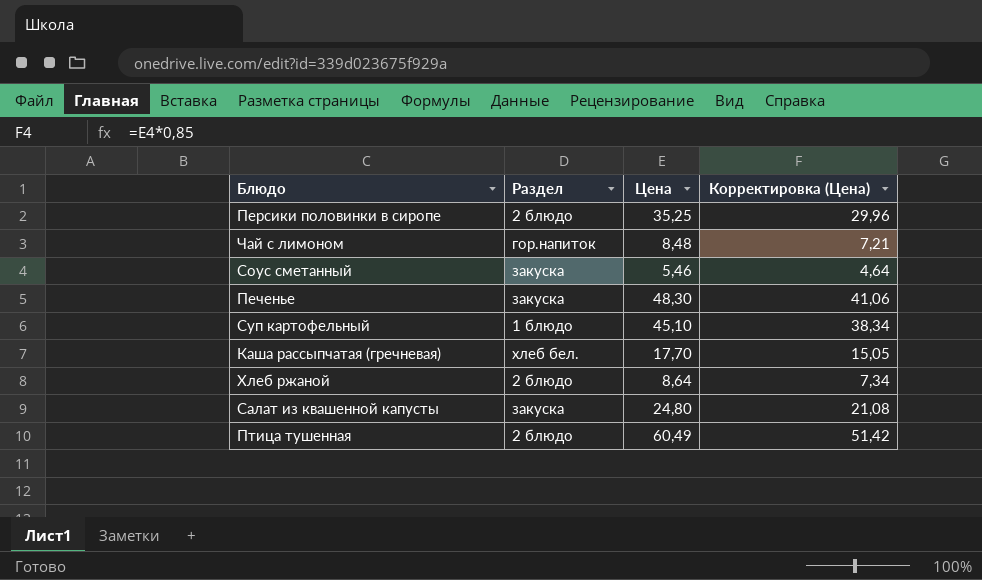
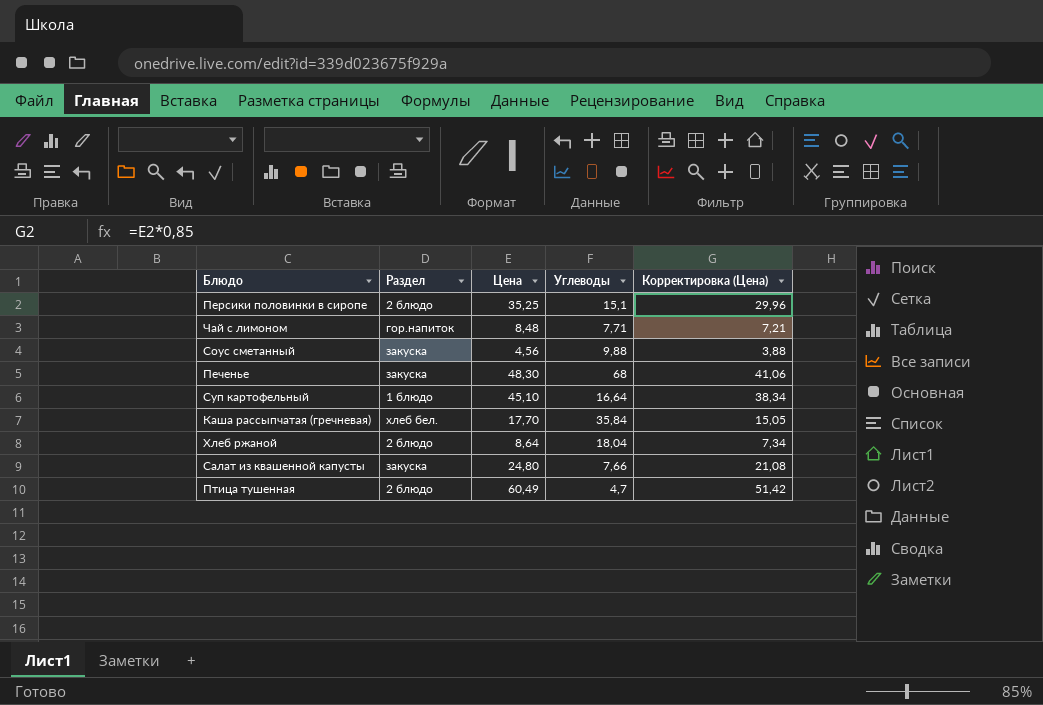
column Углеводы | position: none -> 4
Соус сметанный | Цена: 5,46 -> 4,56
Соус сметанный | Корректировка (Цена): 4,64 -> 3,88

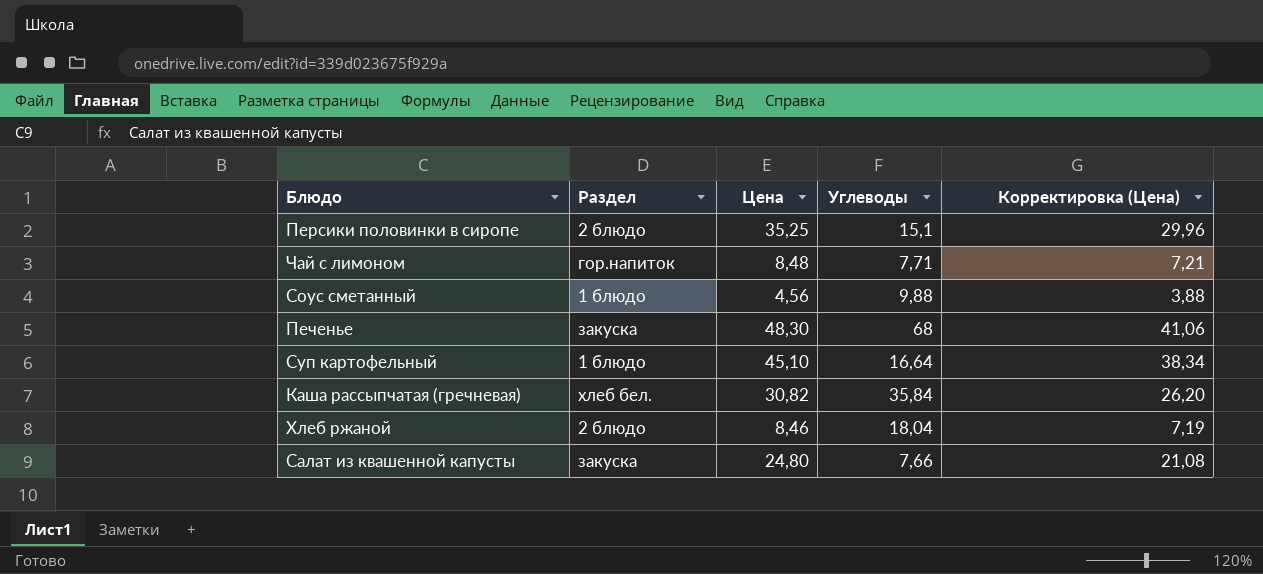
row Птица тушенная: 2 блюдо | 60,49 | 4,7 | 51,42 -> none
Соус сметанный | Раздел: закуска -> 1 блюдо
Каша рассыпчатая (гречневая) | Цена: 17,70 -> 30,82
Каша рассыпчатая (гречневая) | Корректировка (Цена): 15,05 -> 26,20
Хлеб ржаной | Цена: 8,64 -> 8,46
Хлеб ржаной | Корректировка (Цена): 7,34 -> 7,19

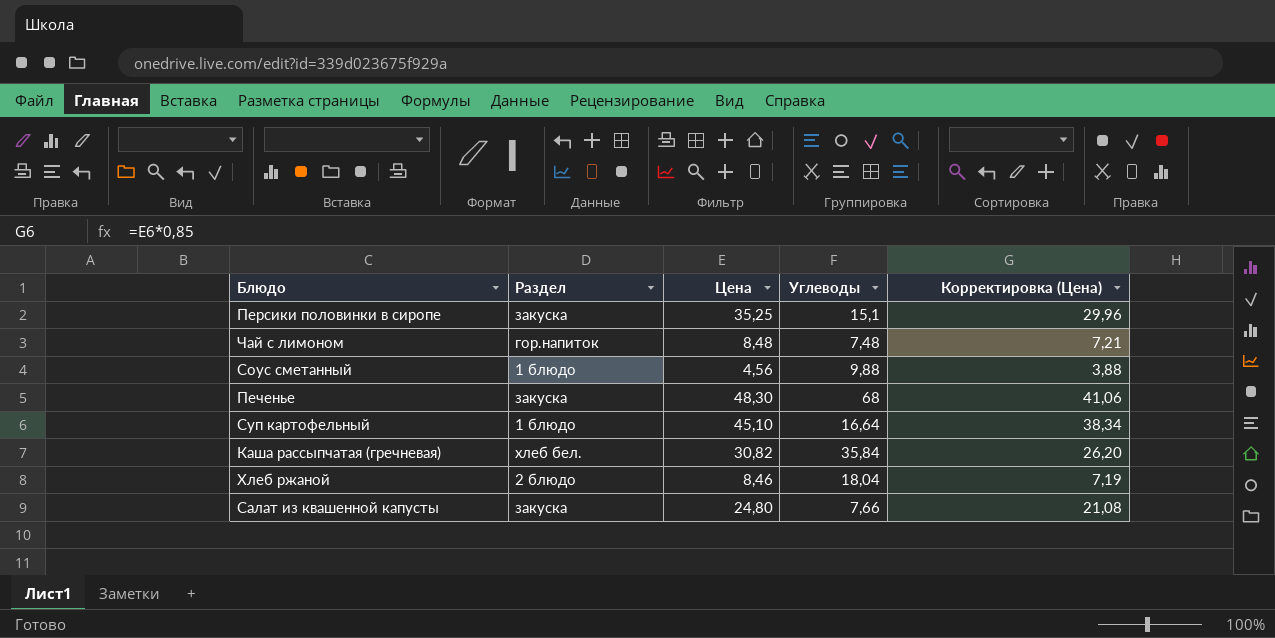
Персики половинки в сиропе | Раздел: 2 блюдо -> закуска
Чай с лимоном | Углеводы: 7,71 -> 7,48

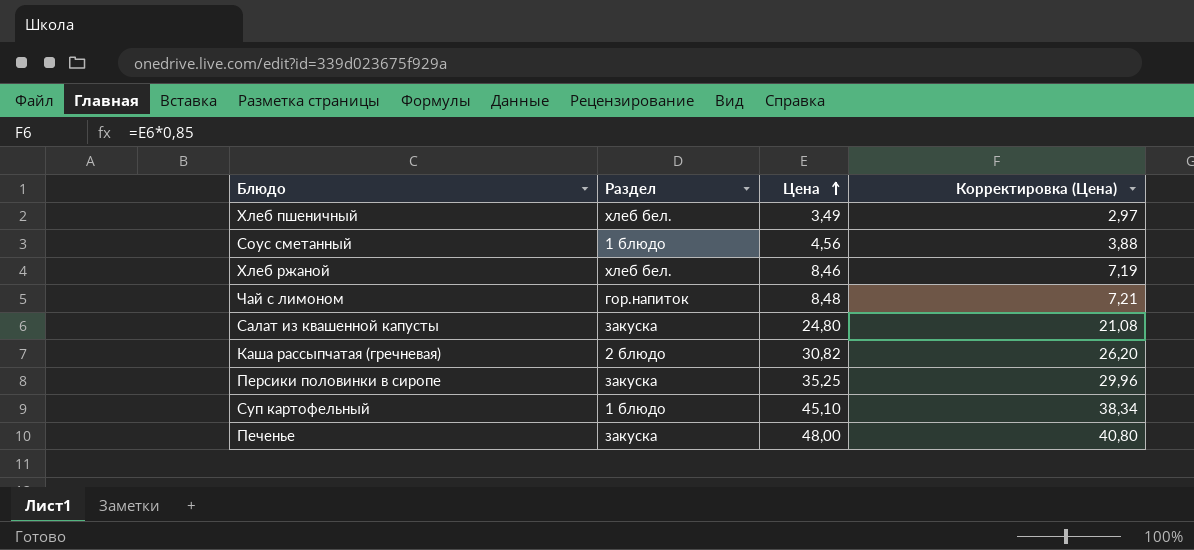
row order: none -> Цена ascending
column Углеводы | position: 4 -> none
row Хлеб пшеничный: none -> хлеб бел. | 3,49 | 2,97
Хлеб ржаной | Раздел: 2 блюдо -> хлеб бел.
Каша рассыпчатая (гречневая) | Раздел: хлеб бел. -> 2 блюдо
Печенье | Цена: 48,30 -> 48,00
Печенье | Корректировка (Цена): 41,06 -> 40,80

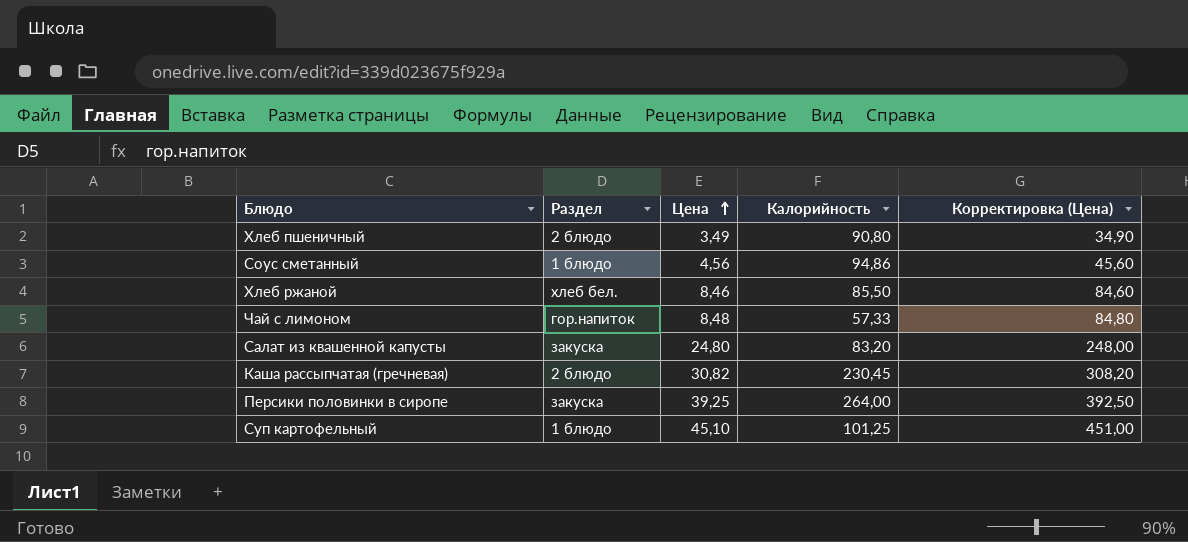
column Калорийность | position: none -> 4
column Корректировка (Цена) | formula: [Цена] * 0,85 -> [Цена] * 10
row Печенье: закуска | 48,00 | 40,80 -> none
Хлеб пшеничный | Раздел: хлеб бел. -> 2 блюдо
Персики половинки в сиропе | Цена: 35,25 -> 39,25

